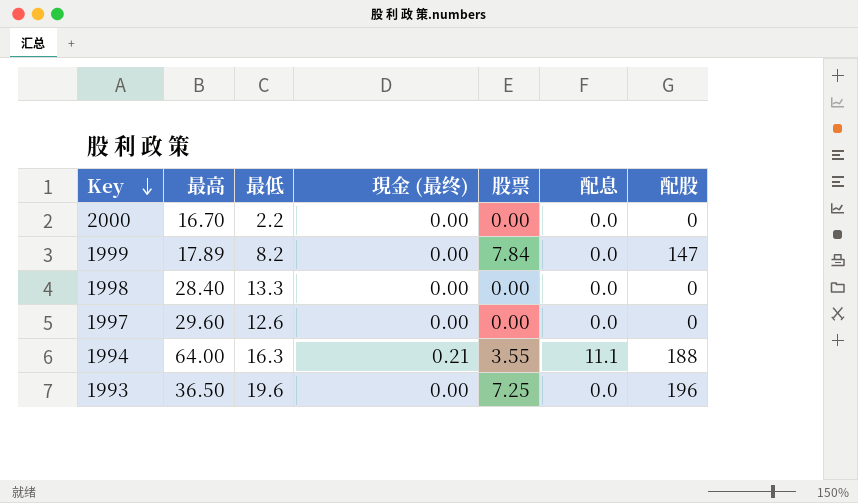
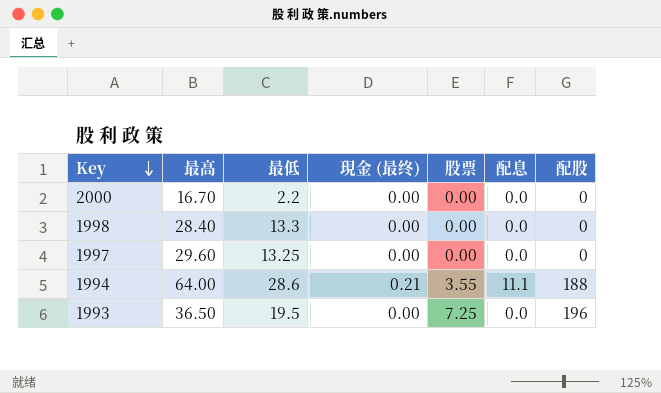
row 1999: 17.89 | 8.2 | 0.00 | 7.84 | 0.0 | 147 -> none
1997 | 最低: 12.6 -> 13.25
1994 | 最低: 16.3 -> 28.6
1993 | 最低: 19.6 -> 19.5

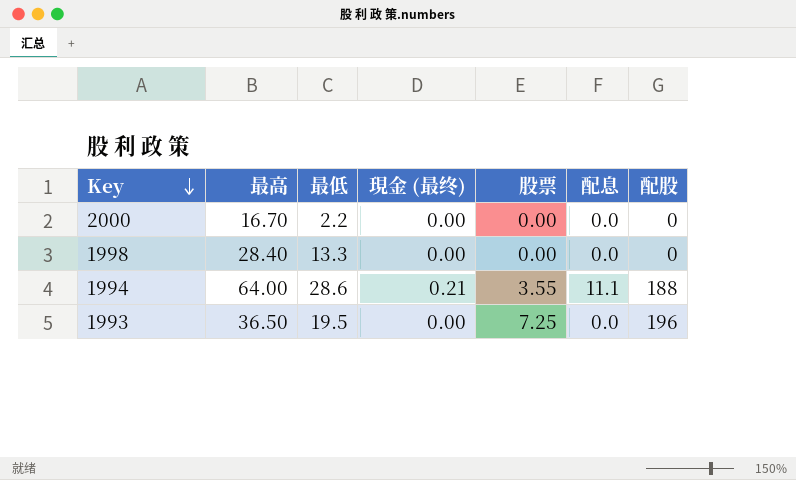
row 1997: 29.60 | 13.25 | 0.00 | 0.00 | 0.0 | 0 -> none

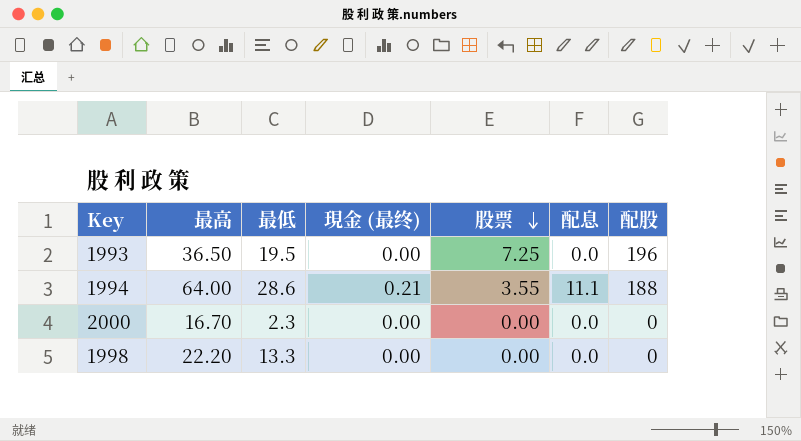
row order: Key descending -> 股票 descending
2000 | 最低: 2.2 -> 2.3
1998 | 最高: 28.40 -> 22.20

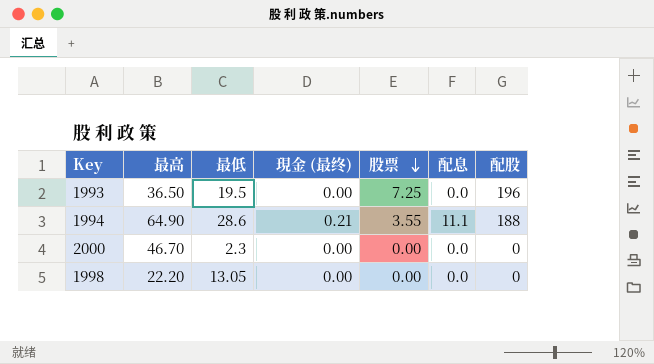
1994 | 最高: 64.00 -> 64.90
2000 | 最高: 16.70 -> 46.70
1998 | 最低: 13.3 -> 13.05

